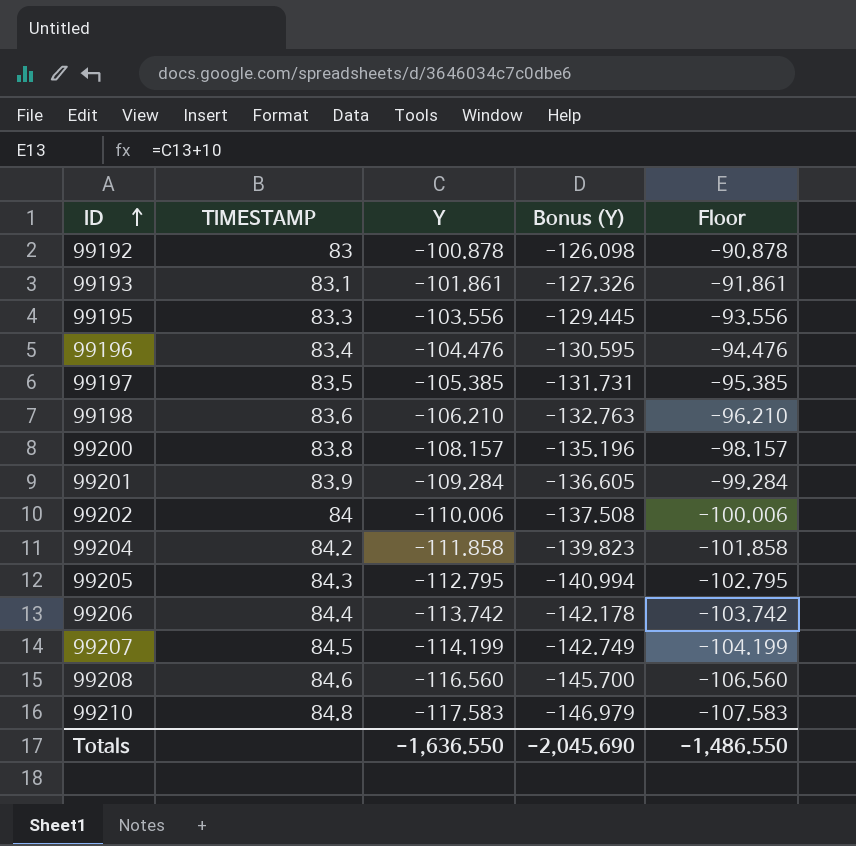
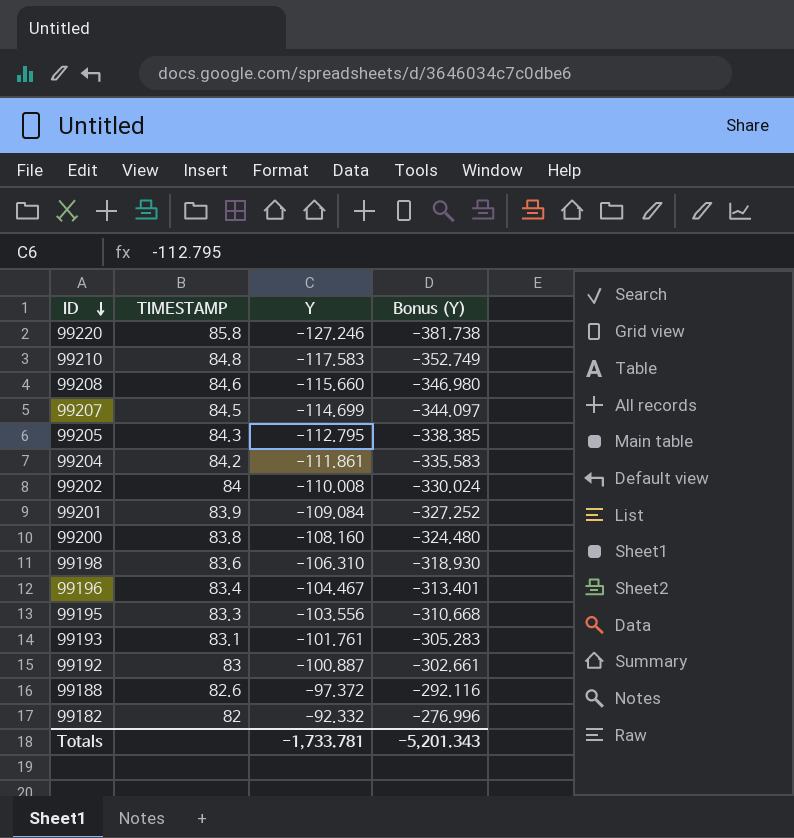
row order: ID ascending -> ID descending
column Floor | formula: [Y] + 10 -> none
column Bonus (Y) | formula: [Y] * 1.25 -> [Y] * 3
row 99197: 83.5 | -105.385 | -131.731 | -95.385 -> none
row 99206: 84.4 | -113.742 | -142.178 | -103.742 -> none
row 99220: none -> 85.8 | -127.246 | -381.738
99208 | Y: -116.560 -> -115.660
99207 | Y: -114.199 -> -114.699
99204 | Y: -111.858 -> -111.861
99202 | Y: -110.006 -> -110.008
99201 | Y: -109.284 -> -109.084
99200 | Y: -108.157 -> -108.160
99198 | Y: -106.210 -> -106.310
99196 | Y: -104.476 -> -104.467
99193 | Y: -101.861 -> -101.761
99192 | Y: -100.878 -> -100.887
row 99188: none -> 82.6 | -97.372 | -292.116
row 99182: none -> 82 | -92.332 | -276.996
Totals | Y: -1,636.550 -> -1,733.781
Totals | Bonus (Y): -2,045.690 -> -5,201.343

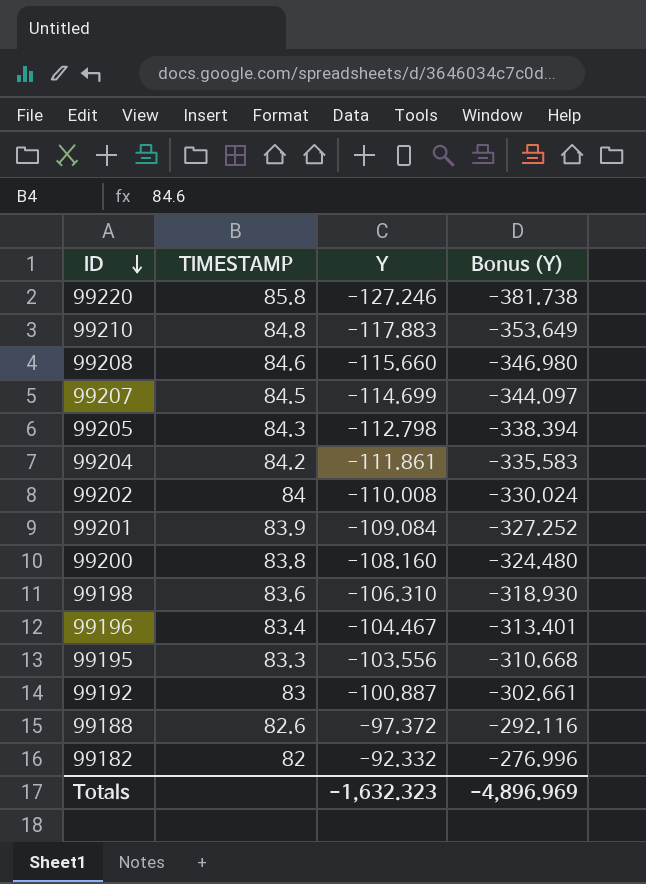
row 99193: 83.1 | -101.761 | -305.283 -> none
99210 | Y: -117.583 -> -117.883
99210 | Bonus (Y): -352.749 -> -353.649
99205 | Y: -112.795 -> -112.798
99205 | Bonus (Y): -338.385 -> -338.394
Totals | Y: -1,733.781 -> -1,632.323
Totals | Bonus (Y): -5,201.343 -> -4,896.969

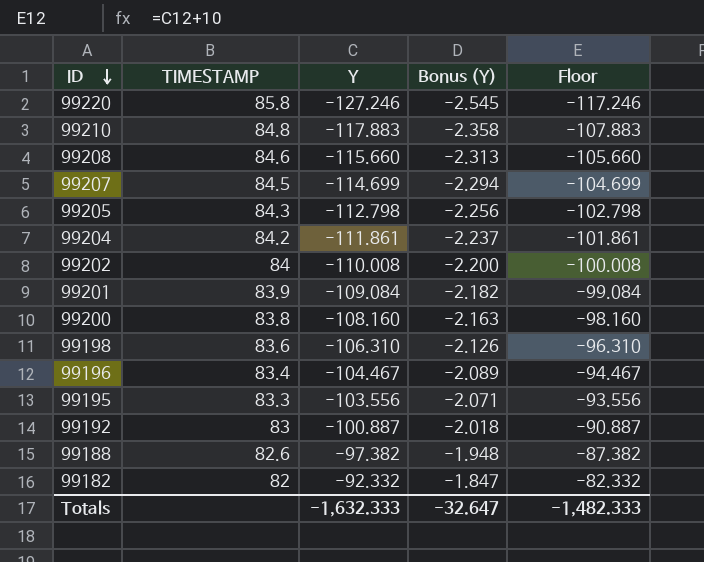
column Bonus (Y) | formula: [Y] * 3 -> [Y] * 0.02
column Floor | formula: none -> [Y] + 10
99188 | Y: -97.372 -> -97.382
Totals | Y: -1,632.323 -> -1,632.333
Totals | Bonus (Y): -4,896.969 -> -32.647

